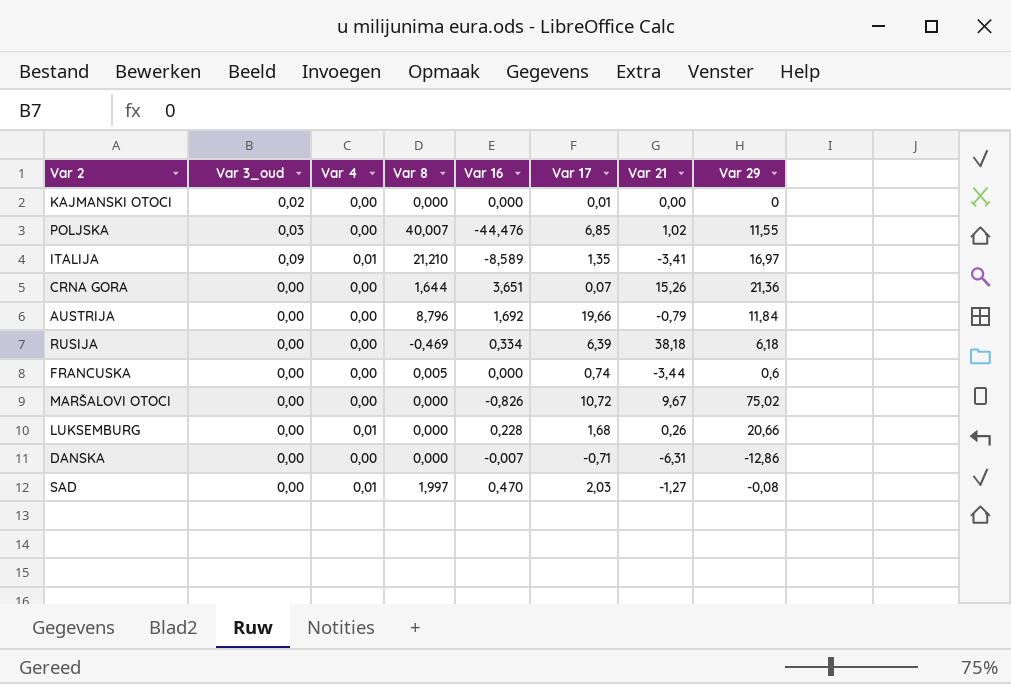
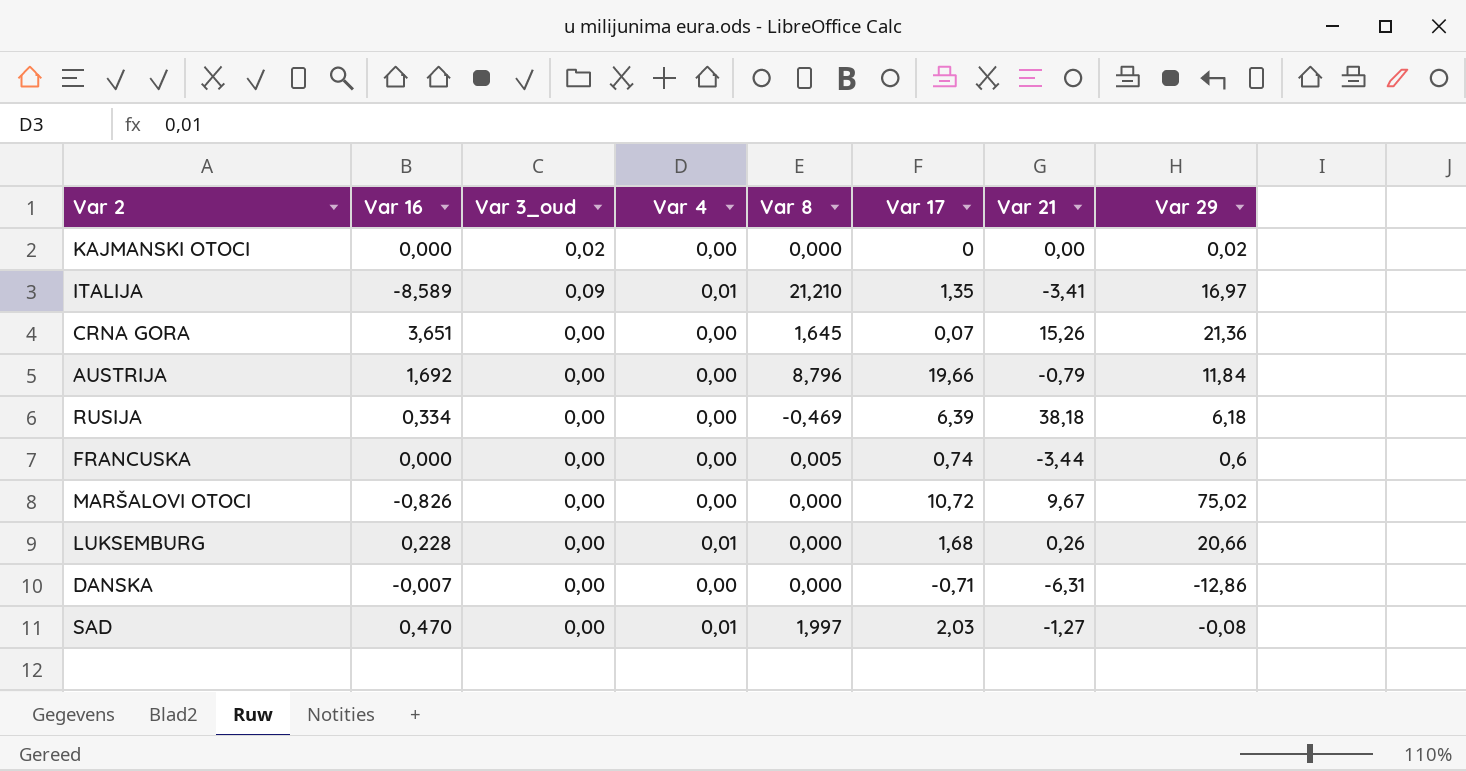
column Var 16 | position: 5 -> 2
row POLJSKA: 0,03 | 0,00 | 40,007 | -44,476 | 6,85 | 1,02 | 11,55 -> none
KAJMANSKI OTOCI | Var 17: 0,01 -> 0
KAJMANSKI OTOCI | Var 29: 0 -> 0,02
CRNA GORA | Var 8: 1,644 -> 1,645

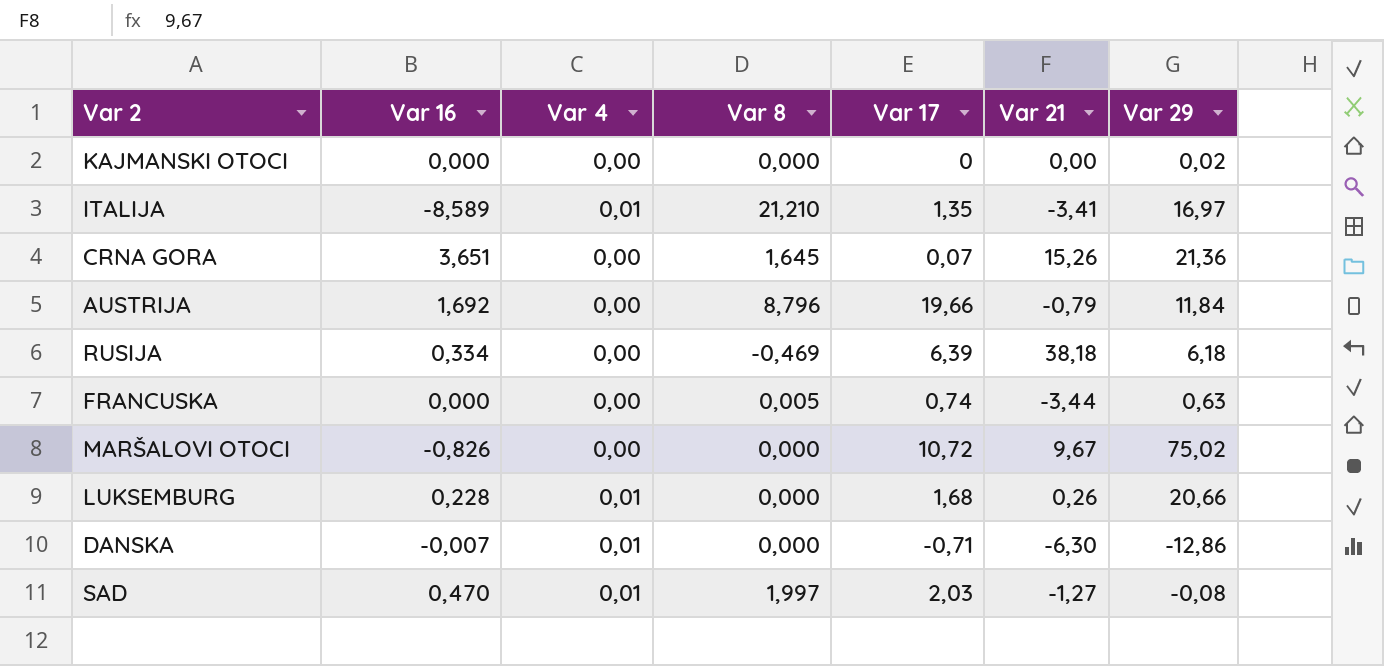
column Var 3_oud | position: 3 -> none
FRANCUSKA | Var 29: 0,6 -> 0,63
DANSKA | Var 4: 0,00 -> 0,01
DANSKA | Var 21: -6,31 -> -6,30

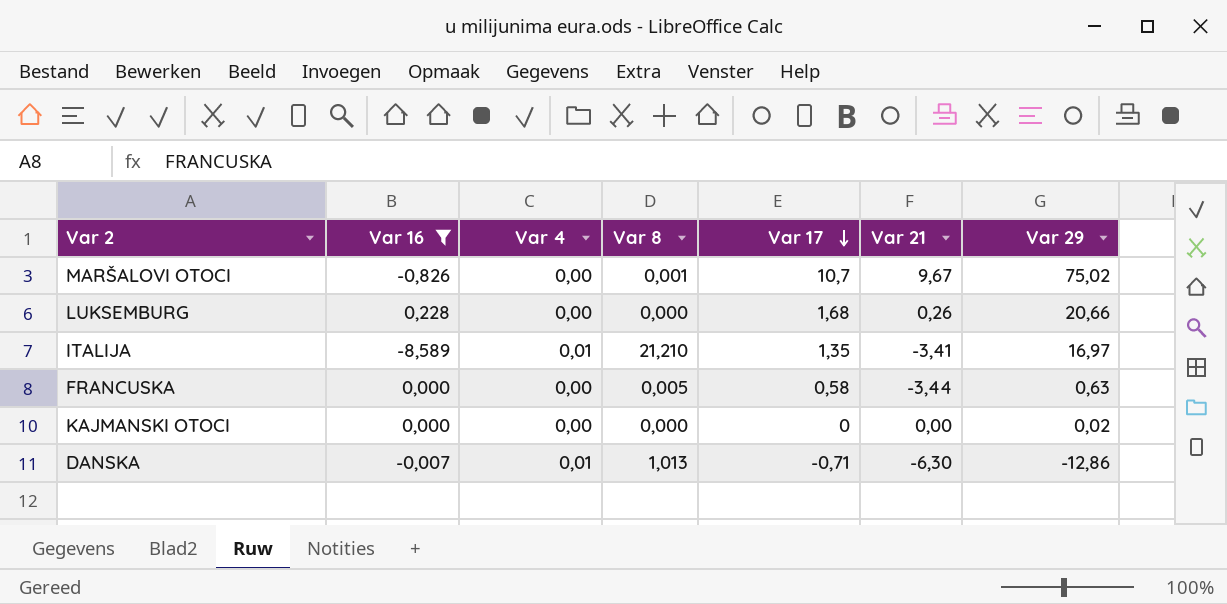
filter: none -> Var 16 <= 0,228
row order: none -> Var 17 descending
MARŠALOVI OTOCI | Var 8: 0,000 -> 0,001
MARŠALOVI OTOCI | Var 17: 10,72 -> 10,7
LUKSEMBURG | Var 4: 0,01 -> 0,00
FRANCUSKA | Var 17: 0,74 -> 0,58
DANSKA | Var 8: 0,000 -> 1,013

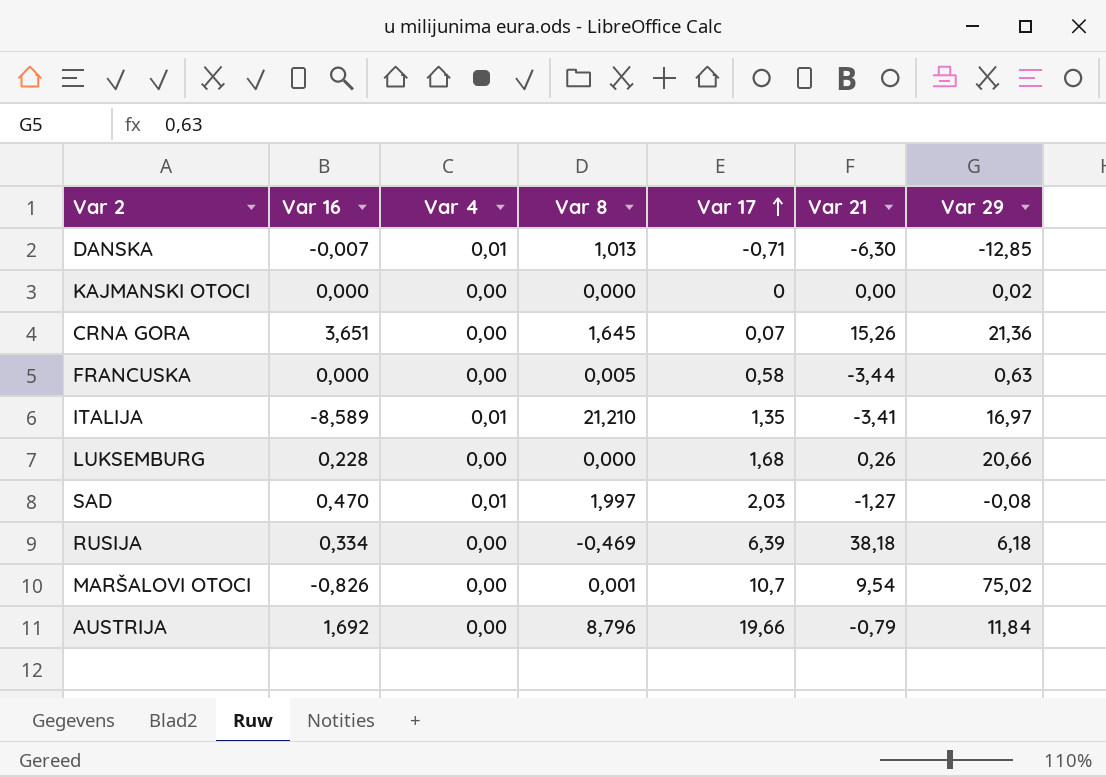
filter: Var 16 <= 0,228 -> none
row order: Var 17 descending -> Var 17 ascending
DANSKA | Var 29: -12,86 -> -12,85
MARŠALOVI OTOCI | Var 21: 9,67 -> 9,54

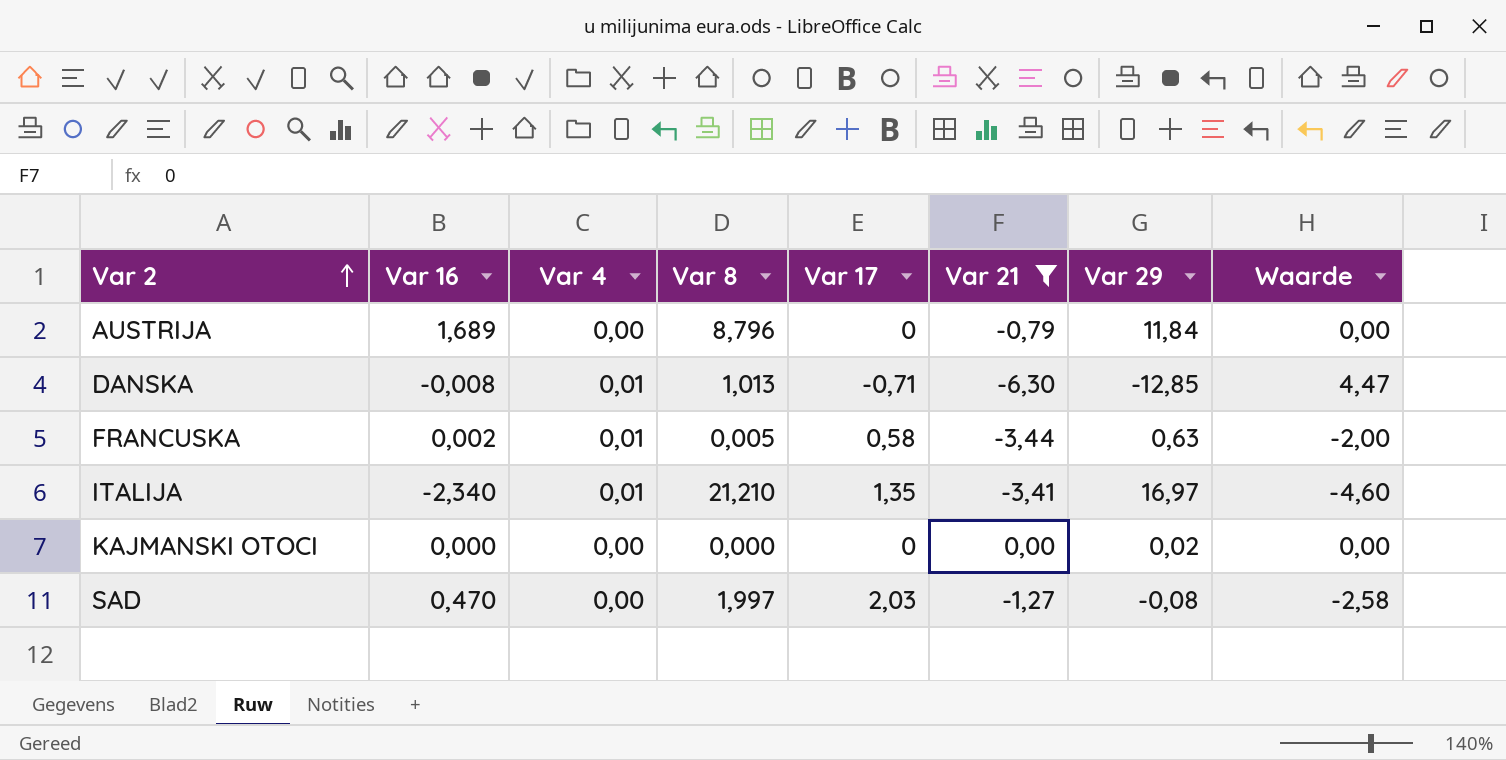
filter: none -> Var 21 <= 0,00
row order: Var 17 ascending -> Var 2 ascending
column Waarde | formula: none -> [Var 17] * [Var 21]
AUSTRIJA | Var 16: 1,692 -> 1,689
AUSTRIJA | Var 17: 19,66 -> 0
DANSKA | Var 16: -0,007 -> -0,008
FRANCUSKA | Var 16: 0,000 -> 0,002
FRANCUSKA | Var 4: 0,00 -> 0,01
ITALIJA | Var 16: -8,589 -> -2,340
SAD | Var 4: 0,01 -> 0,00

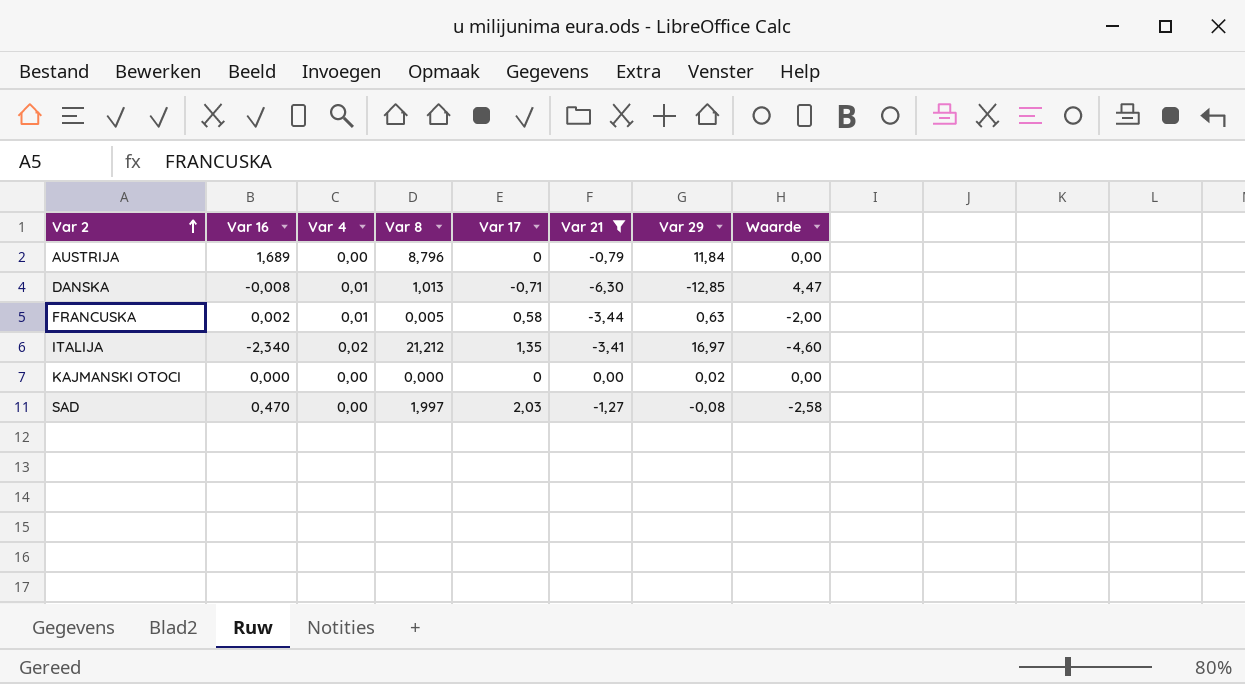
ITALIJA | Var 4: 0,01 -> 0,02
ITALIJA | Var 8: 21,210 -> 21,212

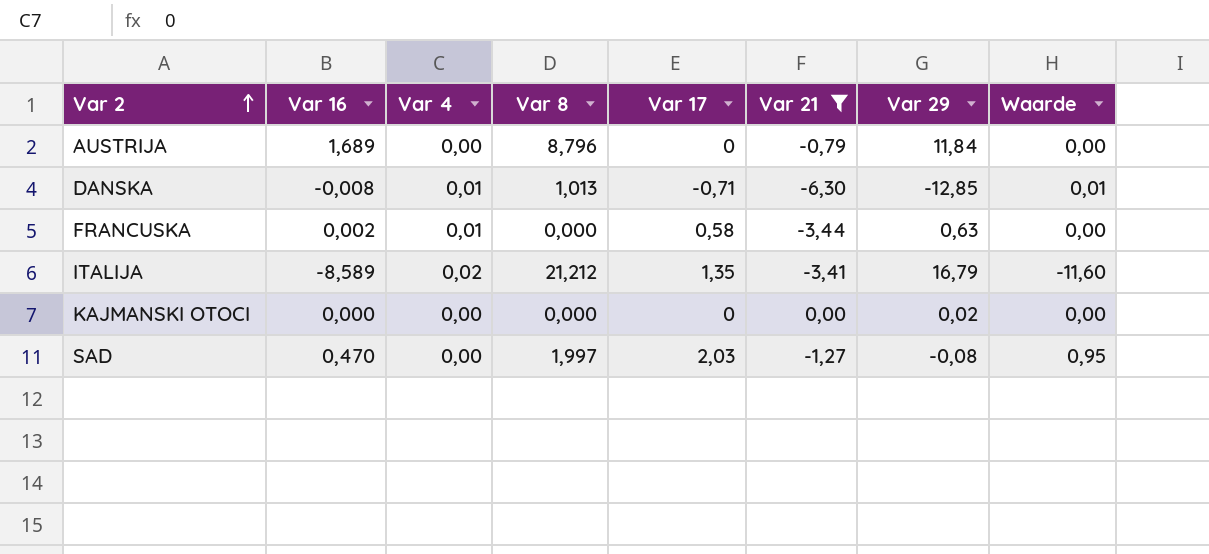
column Waarde | formula: [Var 17] * [Var 21] -> [Var 16] * [Var 17]
FRANCUSKA | Var 8: 0,005 -> 0,000
ITALIJA | Var 16: -2,340 -> -8,589
ITALIJA | Var 29: 16,97 -> 16,79

